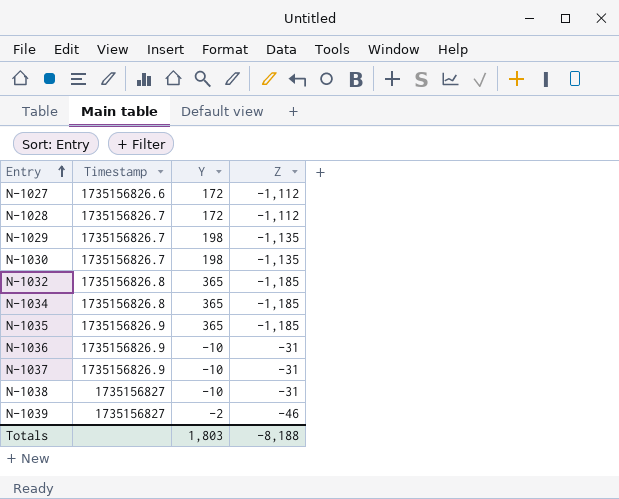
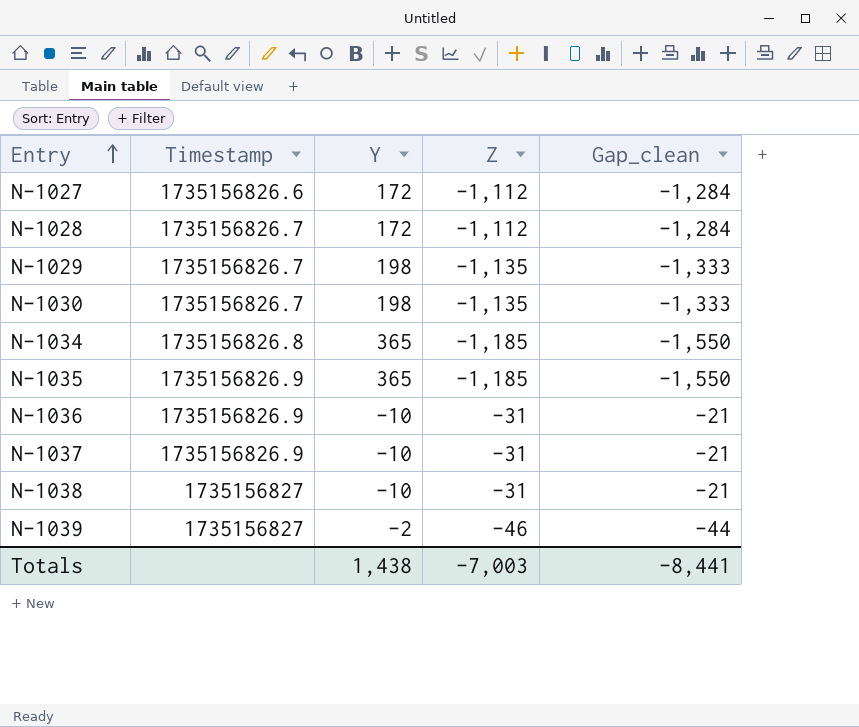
column Gap_clean | formula: none -> [Z] - [Y]
row N-1032: 1735156826.8 | 365 | -1,185 -> none
Totals | Y: 1,803 -> 1,438
Totals | Z: -8,188 -> -7,003

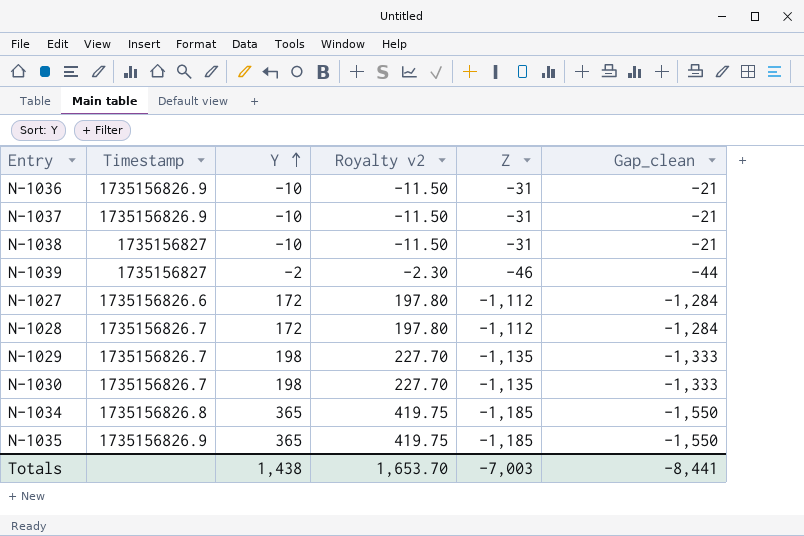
row order: Entry ascending -> Y ascending
column Royalty v2 | formula: none -> [Y] * 1.15

